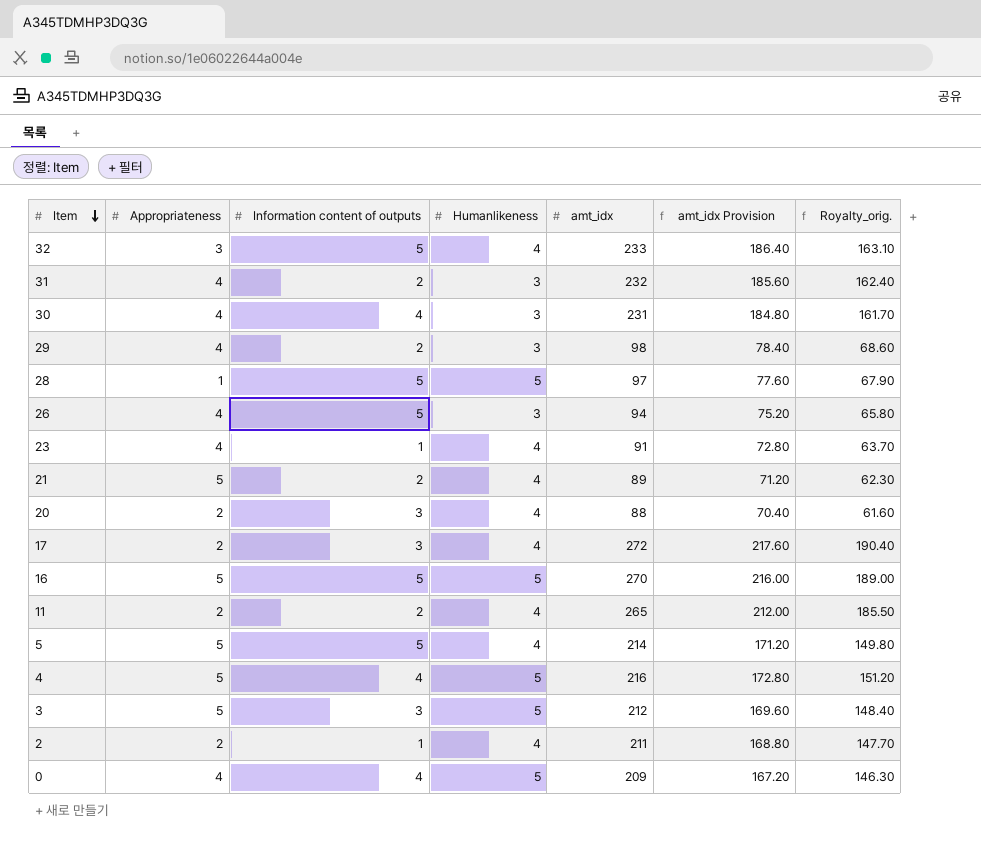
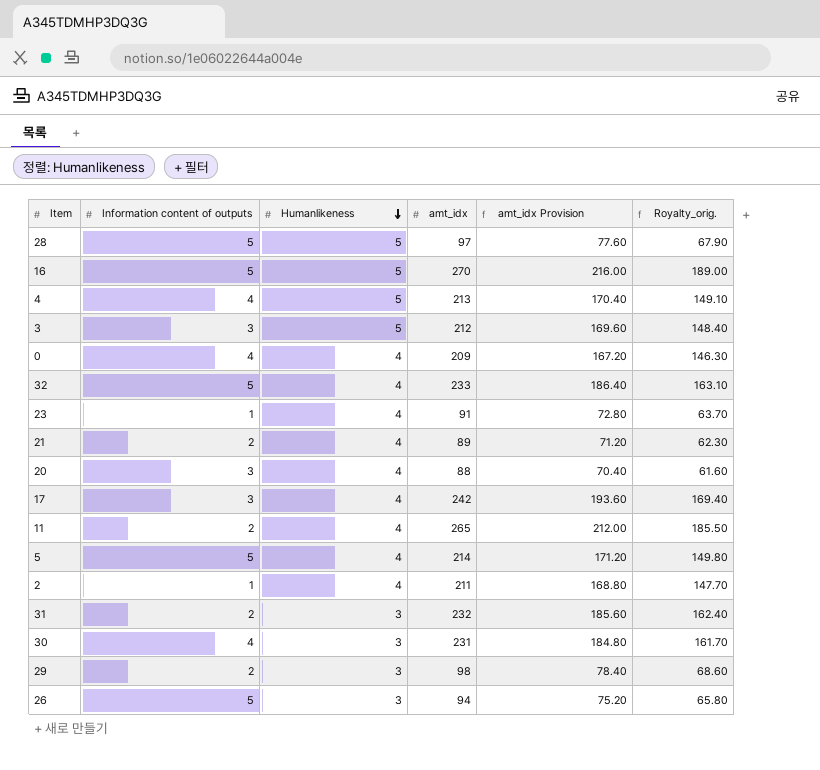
row order: Item descending -> Humanlikeness descending
column Appropriateness | position: 2 -> none
4 | amt_idx: 216 -> 213
4 | amt_idx Provision: 172.80 -> 170.40
4 | Royalty_orig.: 151.20 -> 149.10
0 | Humanlikeness: 5 -> 4
17 | amt_idx: 272 -> 242
17 | amt_idx Provision: 217.60 -> 193.60
17 | Royalty_orig.: 190.40 -> 169.40

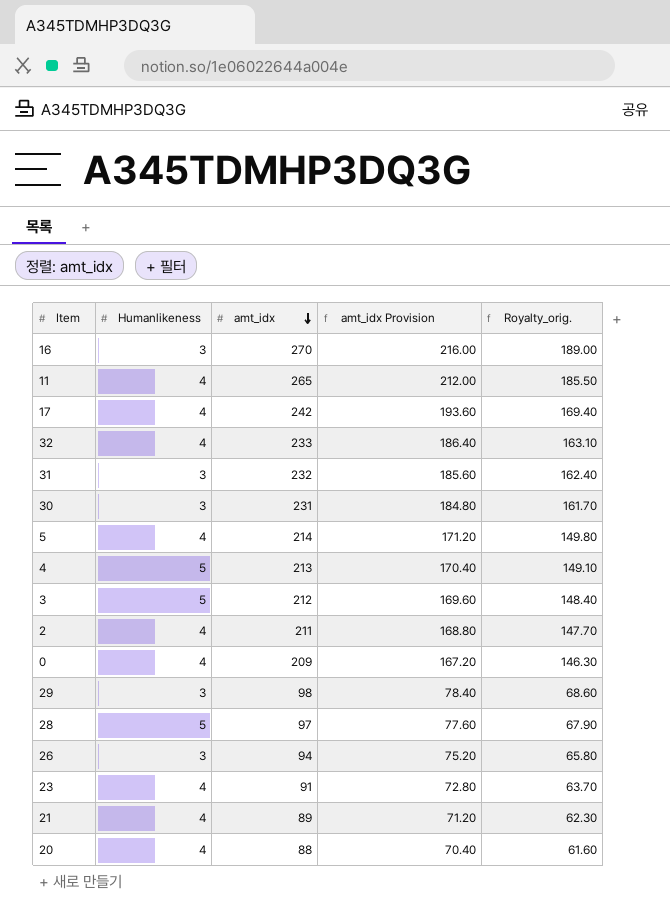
row order: Humanlikeness descending -> amt_idx descending
column Information content of outputs | position: 2 -> none
16 | Humanlikeness: 5 -> 3

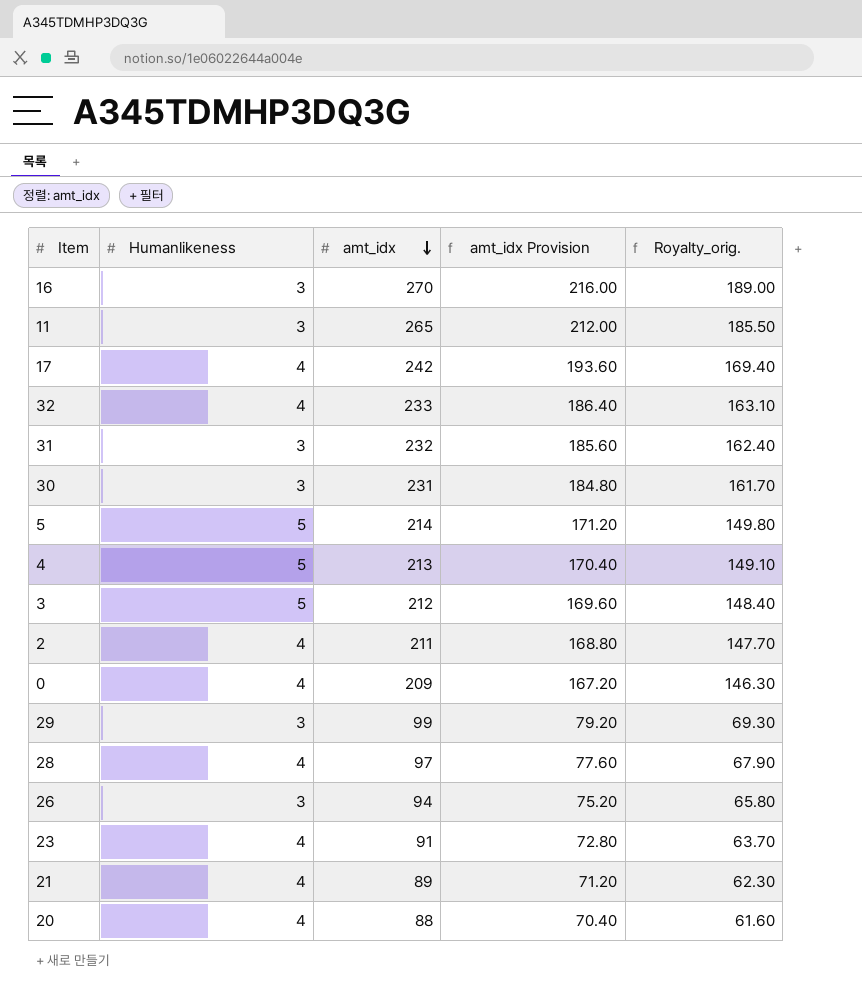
11 | Humanlikeness: 4 -> 3
5 | Humanlikeness: 4 -> 5
29 | amt_idx: 98 -> 99
29 | amt_idx Provision: 78.40 -> 79.20
29 | Royalty_orig.: 68.60 -> 69.30
28 | Humanlikeness: 5 -> 4

